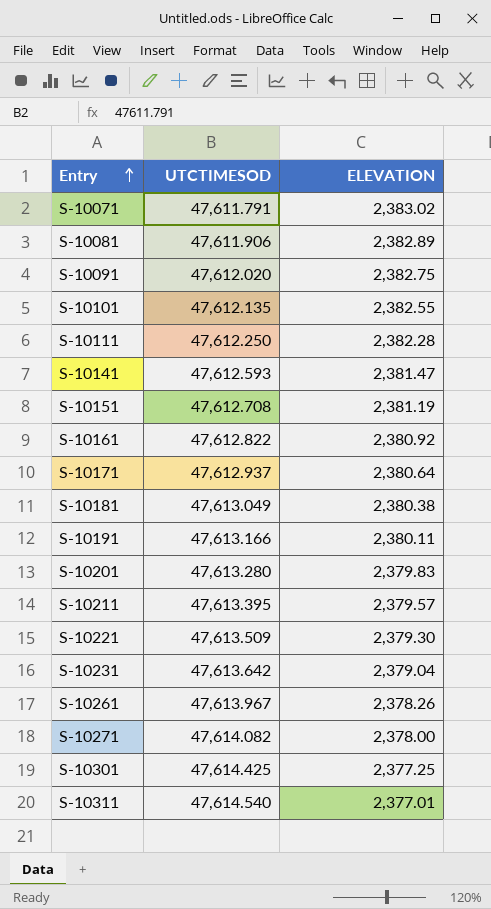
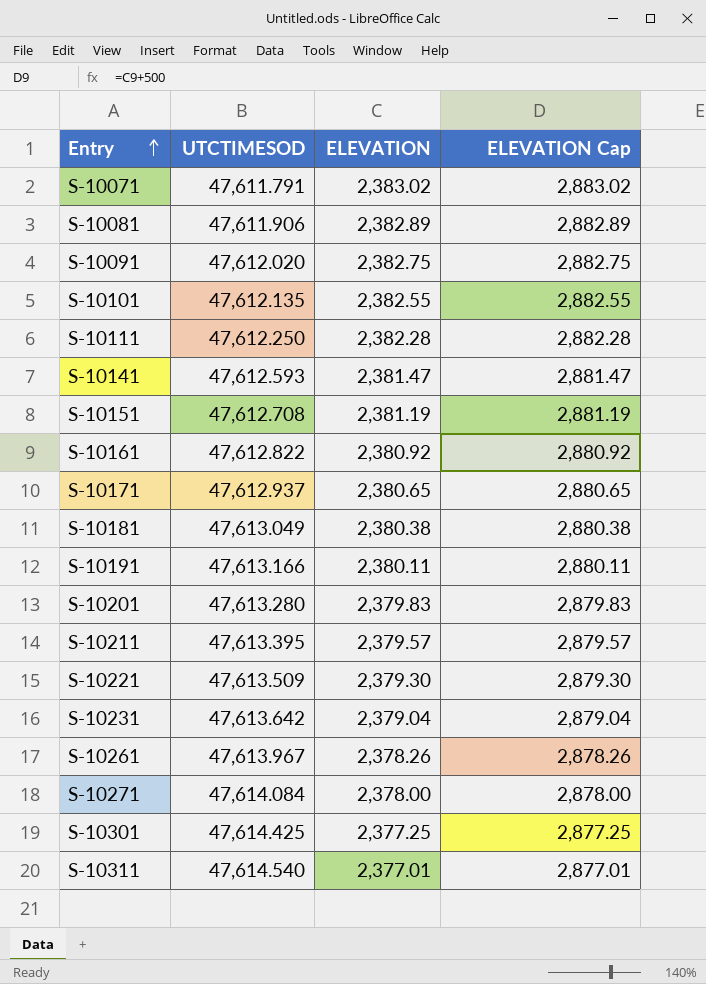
column ELEVATION Cap | formula: none -> [ELEVATION] + 500
S-10171 | ELEVATION: 2,380.64 -> 2,380.65
S-10271 | UTCTIMESOD: 47,614.082 -> 47,614.084

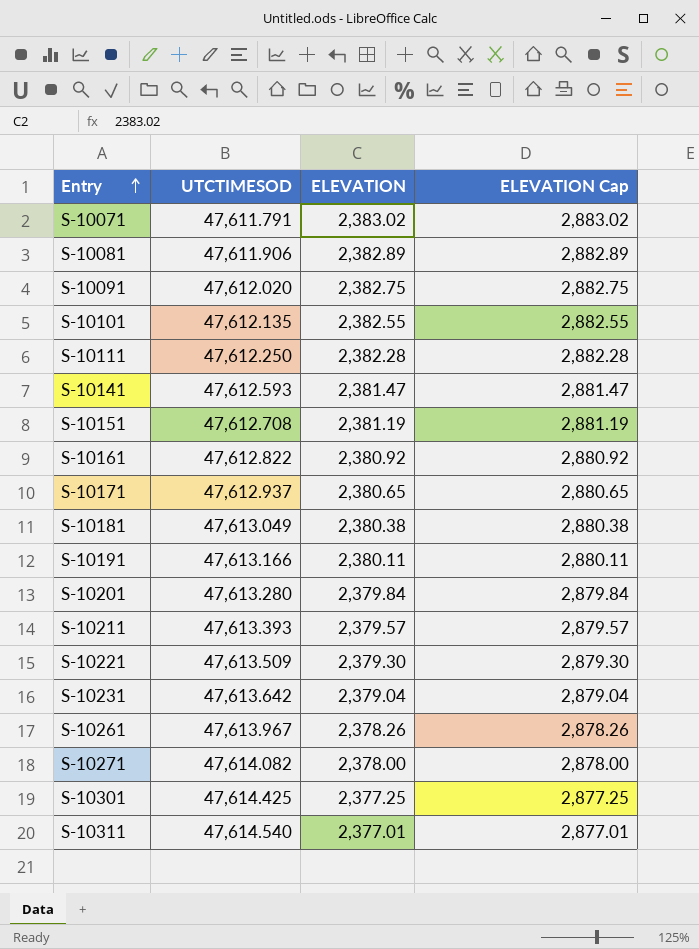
S-10201 | ELEVATION: 2,379.83 -> 2,379.84
S-10201 | ELEVATION Cap: 2,879.83 -> 2,879.84
S-10211 | UTCTIMESOD: 47,613.395 -> 47,613.393
S-10271 | UTCTIMESOD: 47,614.084 -> 47,614.082

